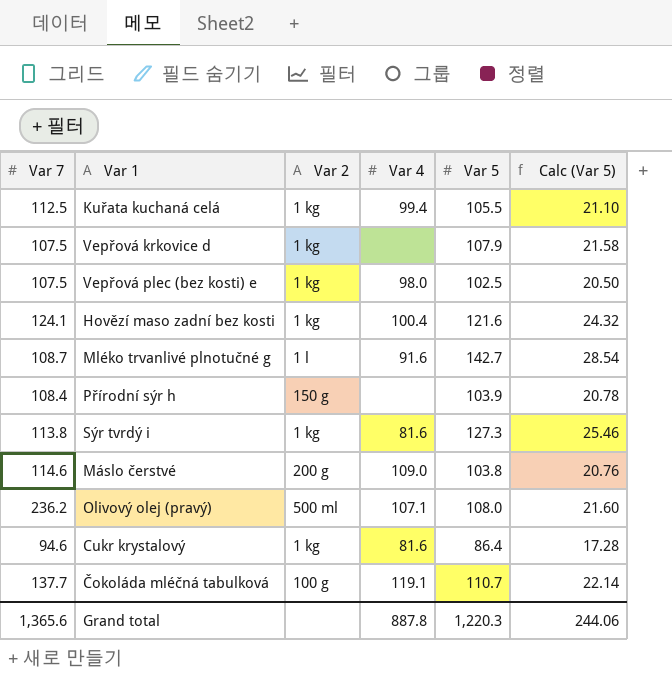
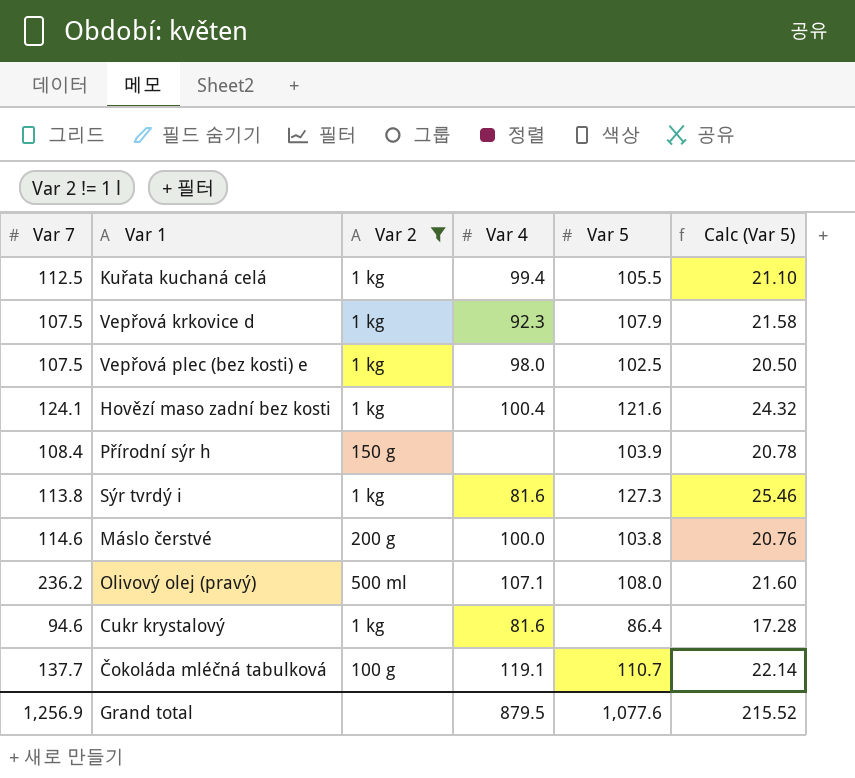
filter: none -> Var 2 != 1 l
Vepřová krkovice d | Var 4: none -> 92.3
Máslo čerstvé | Var 4: 109.0 -> 100.0
Grand total | Var 7: 1,365.6 -> 1,256.9
Grand total | Var 4: 887.8 -> 879.5
Grand total | Var 5: 1,220.3 -> 1,077.6
Grand total | Calc (Var 5): 244.06 -> 215.52

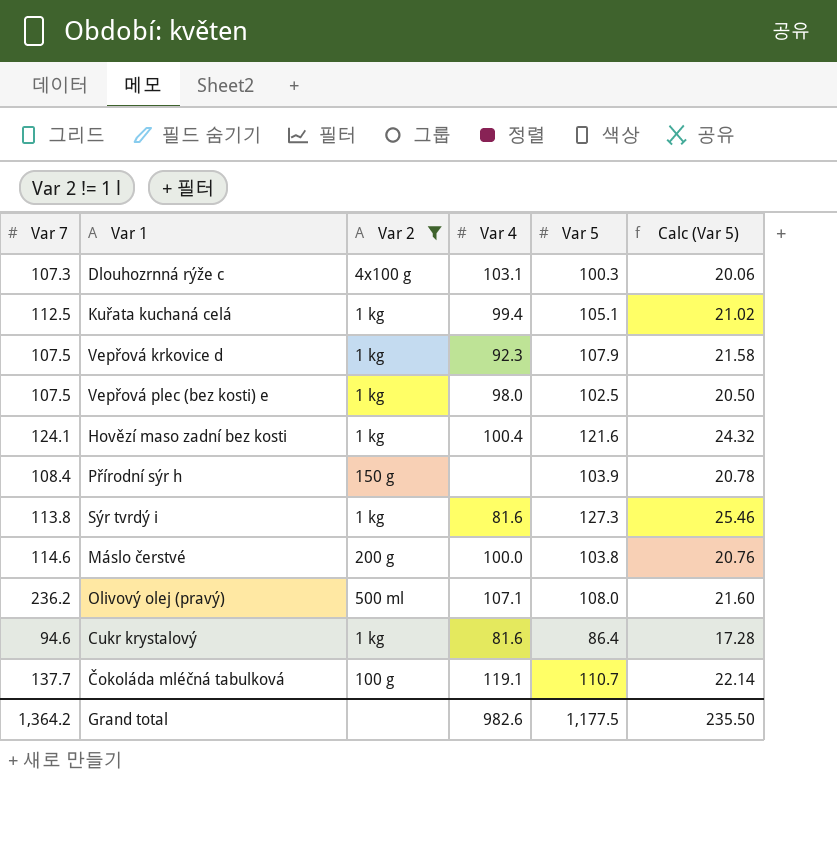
row Dlouhozrnná rýže c: none -> 107.3 | 4x100 g | 103.1 | 100.3 | 20.06
Kuřata kuchaná celá | Var 5: 105.5 -> 105.1
Kuřata kuchaná celá | Calc (Var 5): 21.10 -> 21.02
Grand total | Var 7: 1,256.9 -> 1,364.2
Grand total | Var 4: 879.5 -> 982.6
Grand total | Var 5: 1,077.6 -> 1,177.5
Grand total | Calc (Var 5): 215.52 -> 235.50

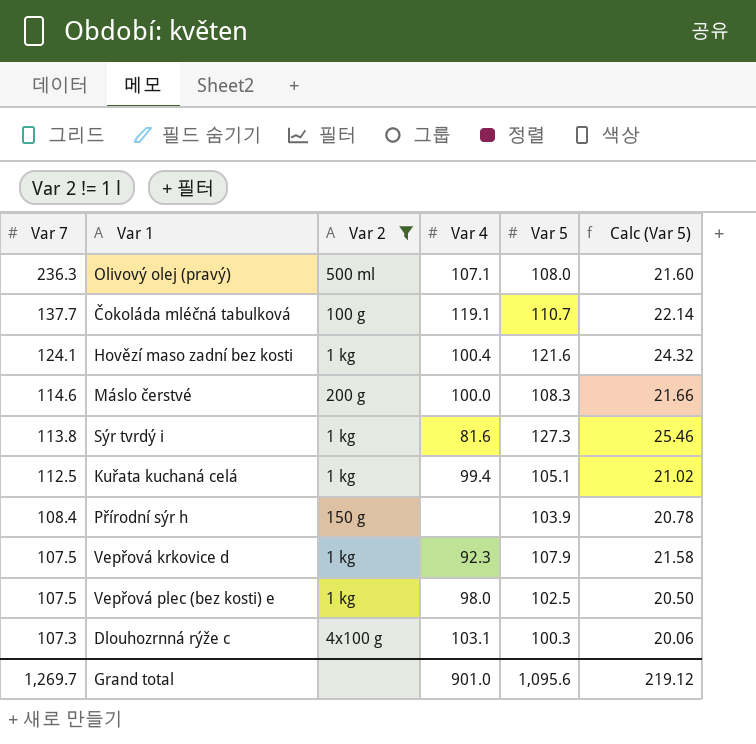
row order: none -> Var 7 descending
row Cukr krystalový: 94.6 | 1 kg | 81.6 | 86.4 | 17.28 -> none
Olivový olej (pravý) | Var 7: 236.2 -> 236.3
Máslo čerstvé | Var 5: 103.8 -> 108.3
Máslo čerstvé | Calc (Var 5): 20.76 -> 21.66
Grand total | Var 7: 1,364.2 -> 1,269.7
Grand total | Var 4: 982.6 -> 901.0
Grand total | Var 5: 1,177.5 -> 1,095.6
Grand total | Calc (Var 5): 235.50 -> 219.12

